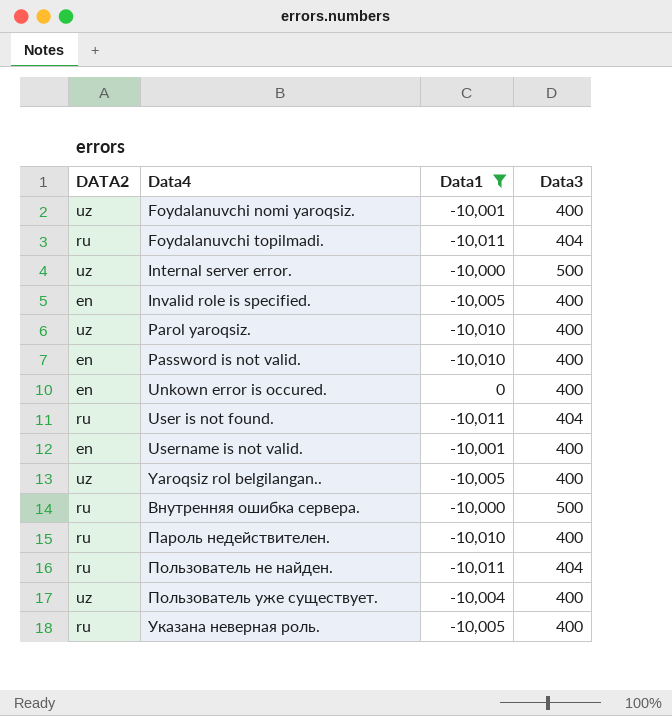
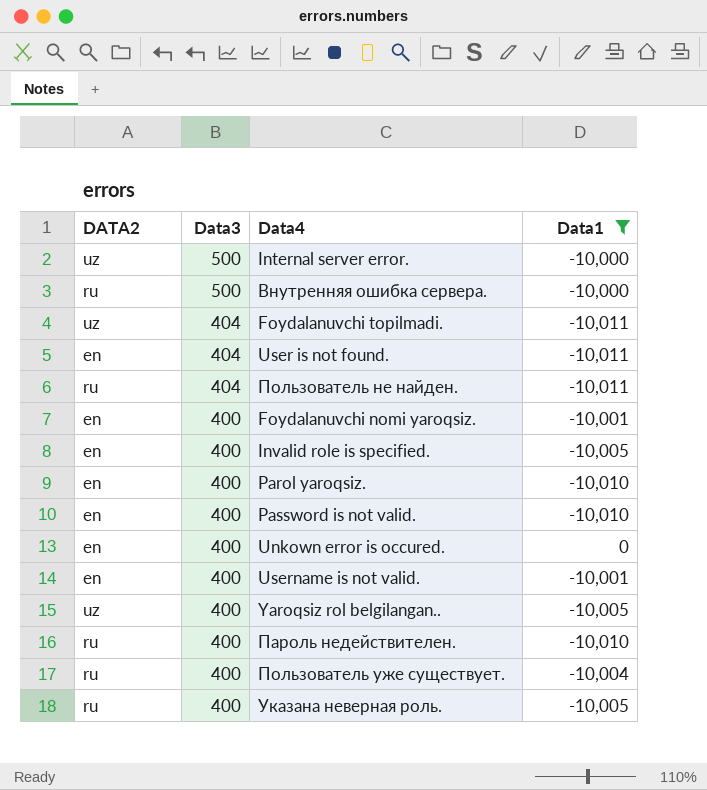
row order: Data4 ascending -> Data3 descending
column Data3 | position: 4 -> 2
Foydalanuvchi topilmadi. | DATA2: ru -> uz
User is not found. | DATA2: ru -> en
Foydalanuvchi nomi yaroqsiz. | DATA2: uz -> en
Parol yaroqsiz. | DATA2: uz -> en
Пользователь уже существует. | DATA2: uz -> ru

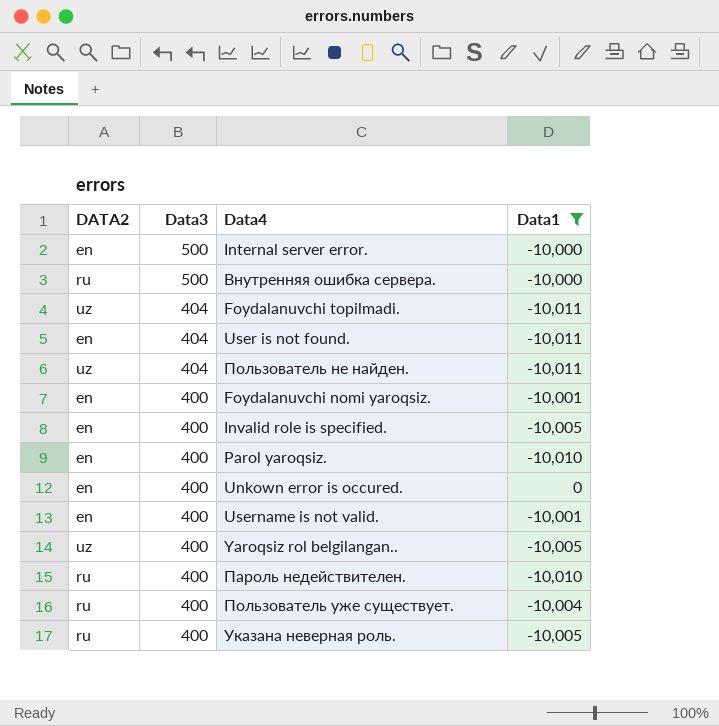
row Password is not valid.: en | 400 | -10,010 -> none
Internal server error. | DATA2: uz -> en
Пользователь не найден. | DATA2: ru -> uz

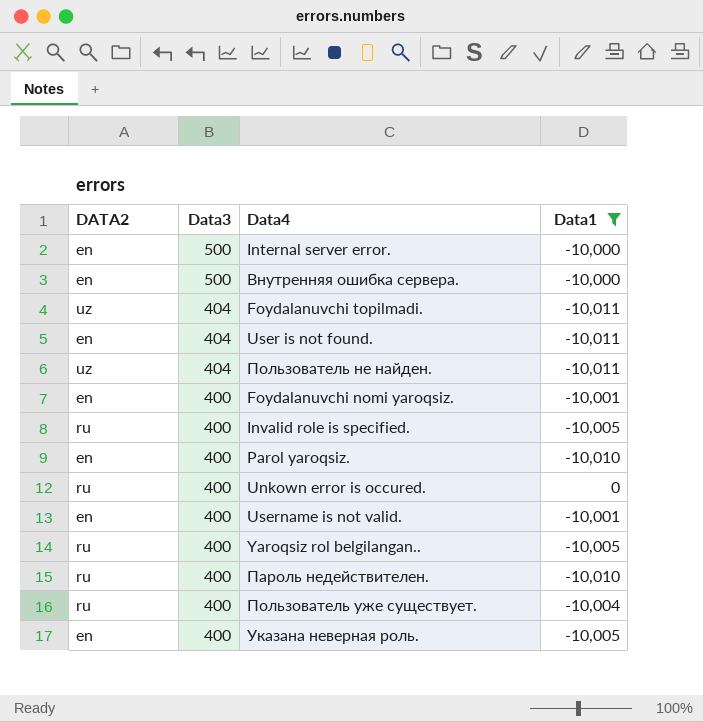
Внутренняя ошибка сервера. | DATA2: ru -> en
Invalid role is specified. | DATA2: en -> ru
Unkown error is occured. | DATA2: en -> ru
Yaroqsiz rol belgilangan.. | DATA2: uz -> ru
Указана неверная роль. | DATA2: ru -> en

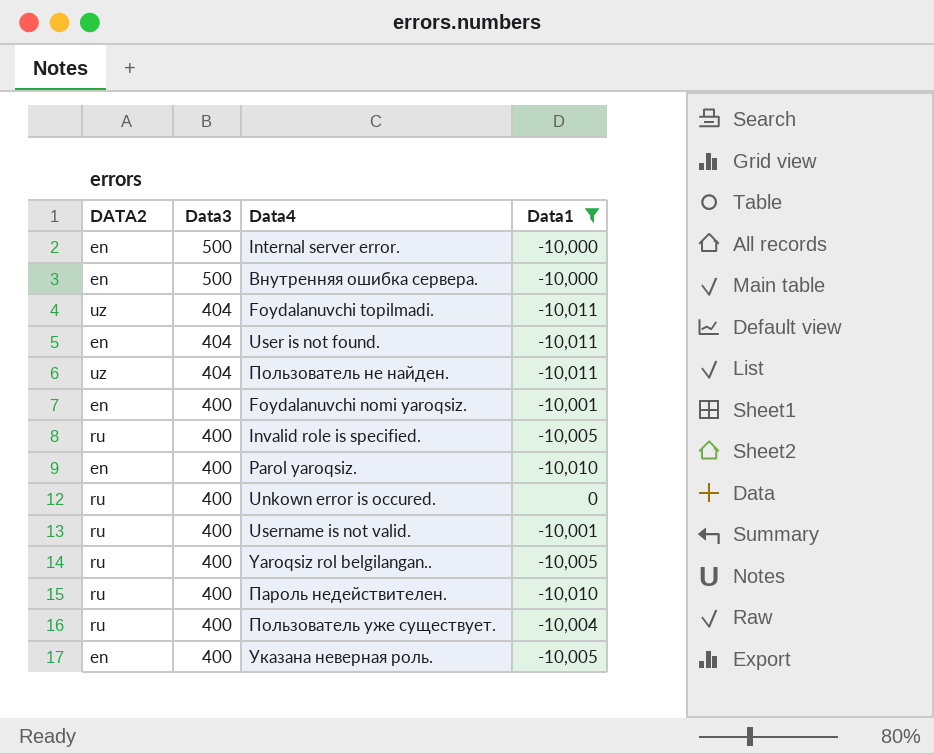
Username is not valid. | DATA2: en -> ru

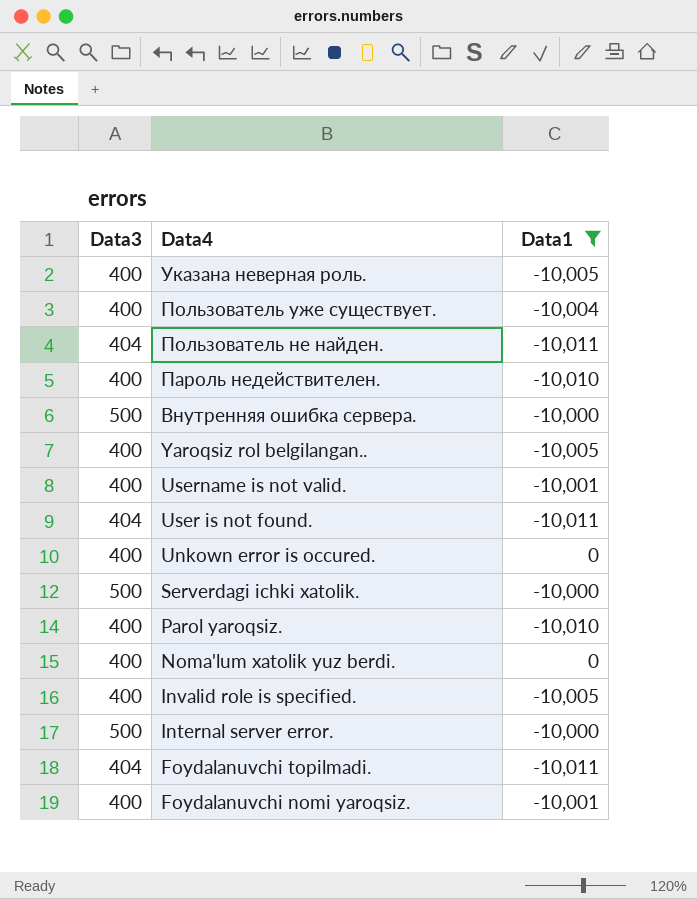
row order: Data3 descending -> Data4 descending
column DATA2 | position: 1 -> none
row Serverdagi ichki xatolik.: none -> 500 | -10,000
row Noma'lum xatolik yuz berdi.: none -> 400 | 0

